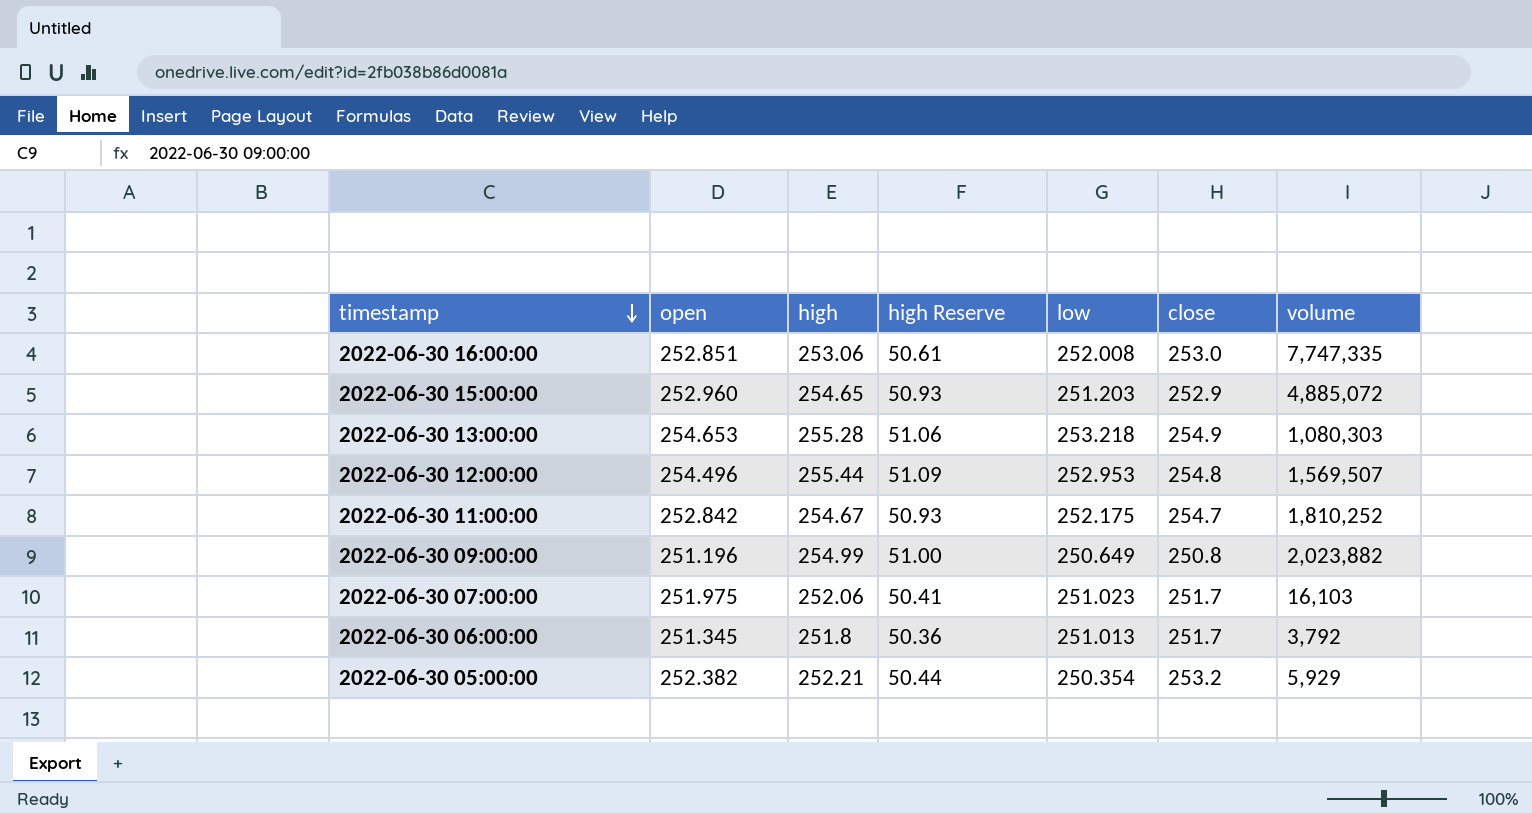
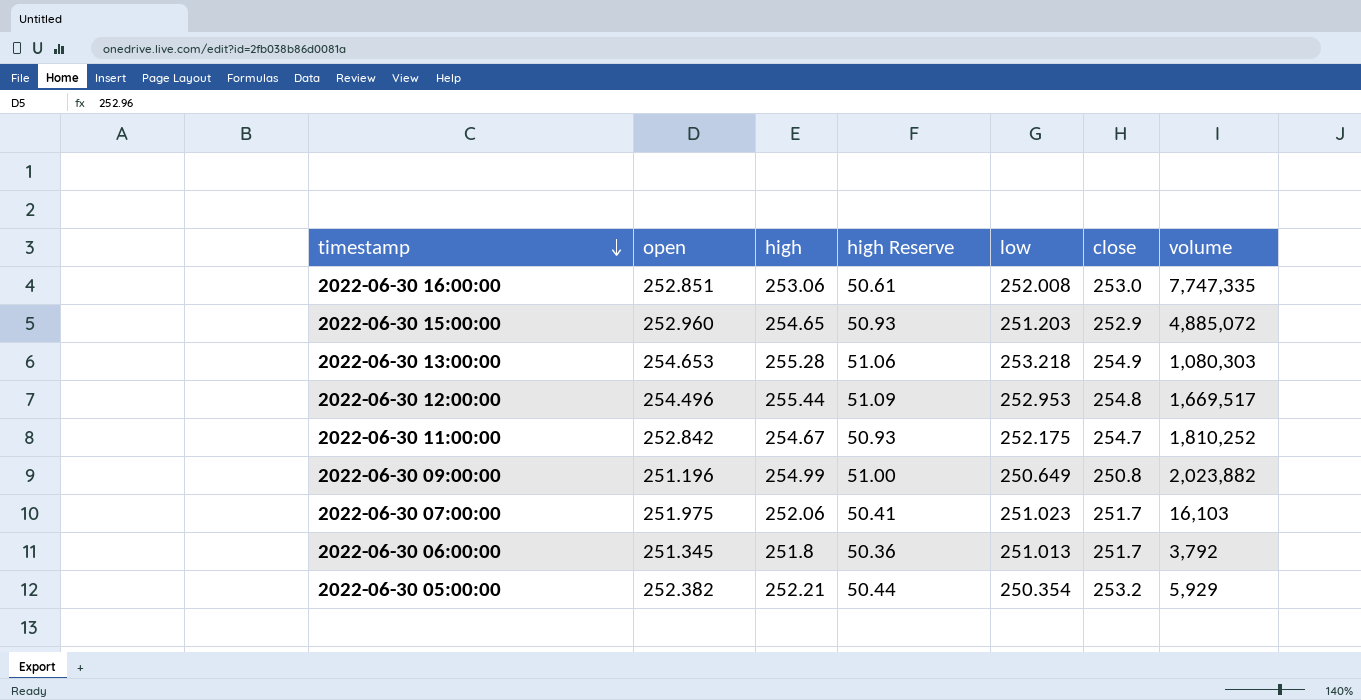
2022-06-30 12:00:00 | volume: 1,569,507 -> 1,669,517

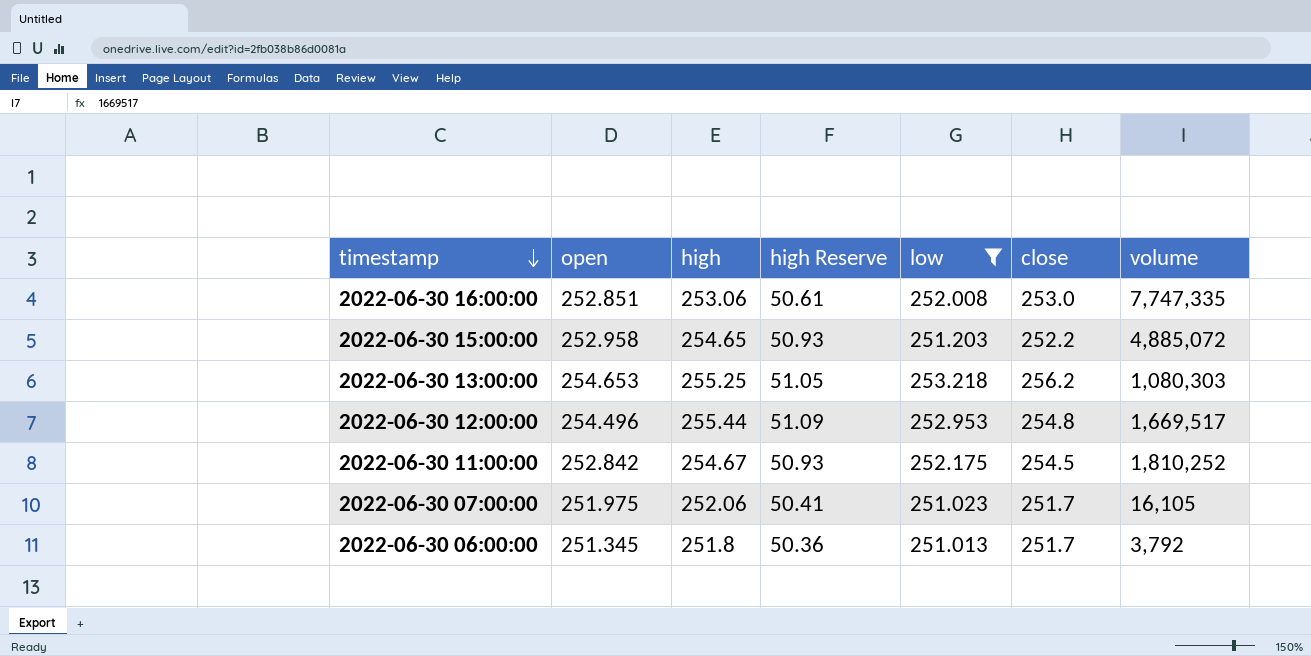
filter: none -> low >= 251.013
2022-06-30 15:00:00 | open: 252.960 -> 252.958
2022-06-30 15:00:00 | close: 252.9 -> 252.2
2022-06-30 13:00:00 | high: 255.28 -> 255.25
2022-06-30 13:00:00 | high Reserve: 51.06 -> 51.05
2022-06-30 13:00:00 | close: 254.9 -> 256.2
2022-06-30 11:00:00 | close: 254.7 -> 254.5
2022-06-30 07:00:00 | volume: 16,103 -> 16,105

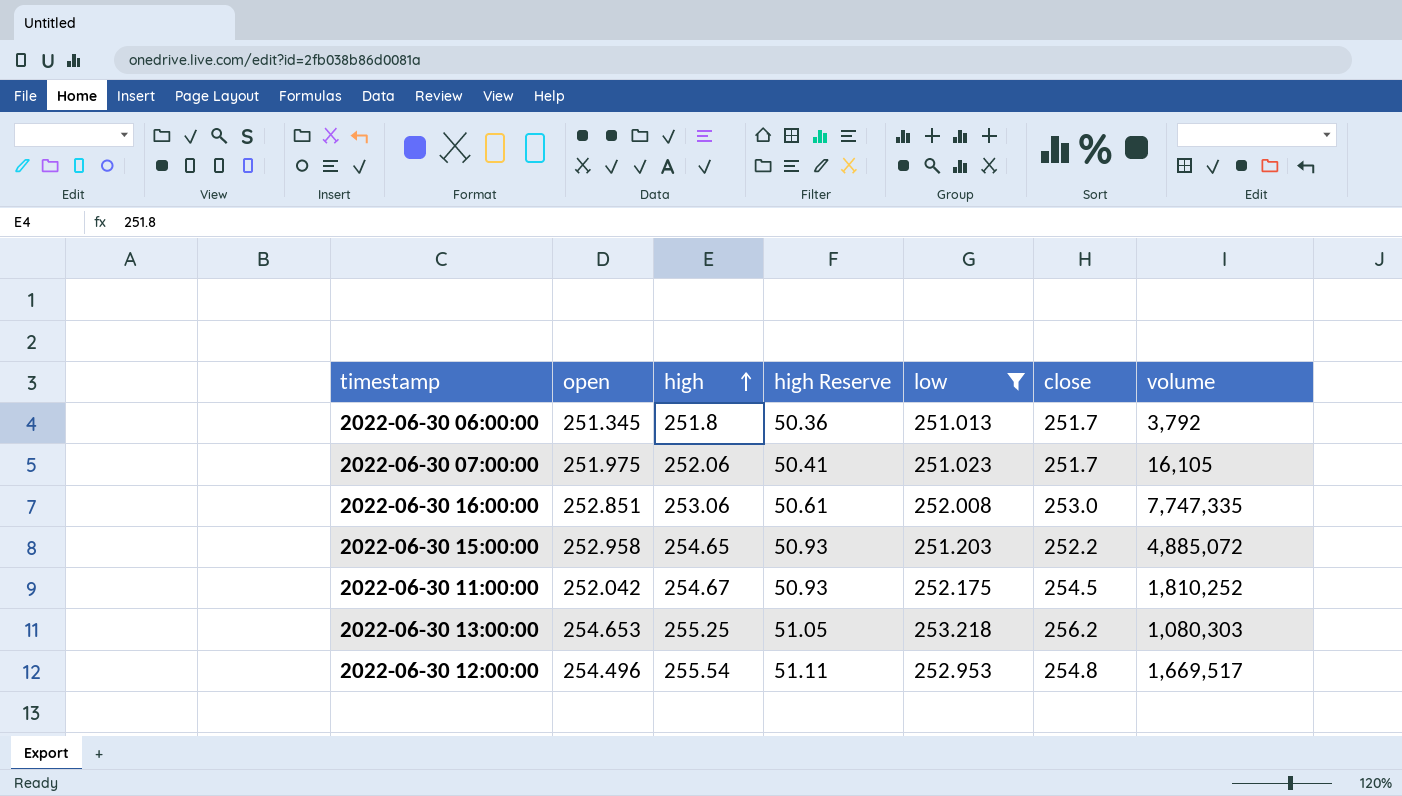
row order: timestamp descending -> high ascending
2022-06-30 11:00:00 | open: 252.842 -> 252.042
2022-06-30 12:00:00 | high: 255.44 -> 255.54
2022-06-30 12:00:00 | high Reserve: 51.09 -> 51.11

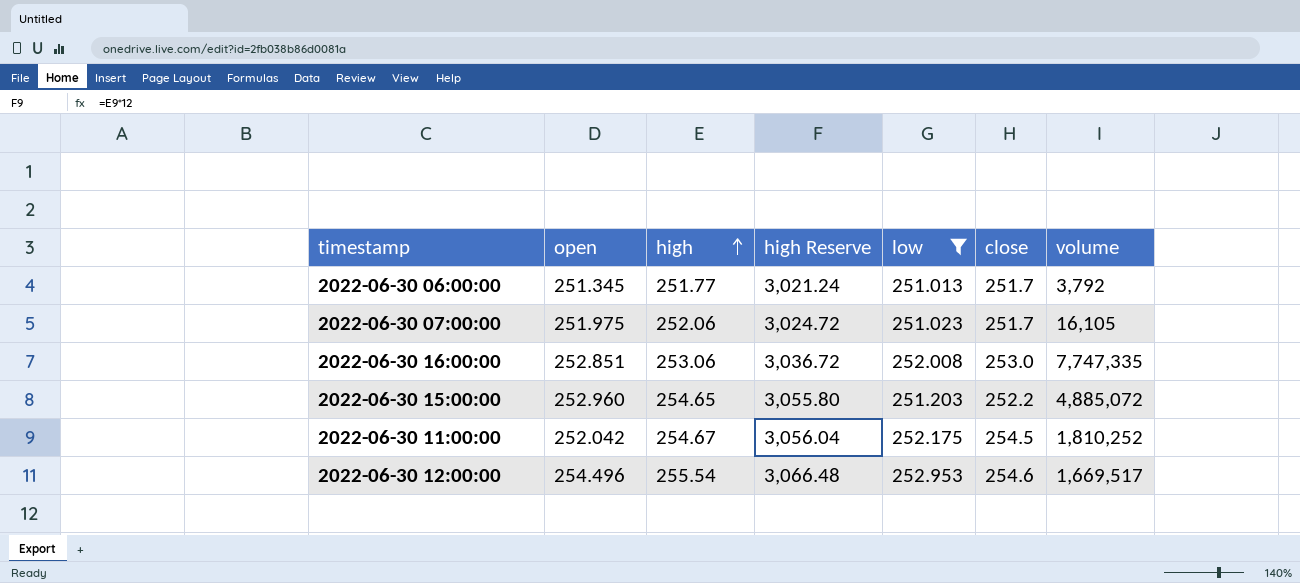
column high Reserve | formula: [high] * 0.2 -> [high] * 12
row 2022-06-30 13:00:00: 254.653 | 255.25 | 51.05 | 253.218 | 256.2 | 1,080,303 -> none
2022-06-30 06:00:00 | high: 251.8 -> 251.77
2022-06-30 15:00:00 | open: 252.958 -> 252.960
2022-06-30 12:00:00 | close: 254.8 -> 254.6

